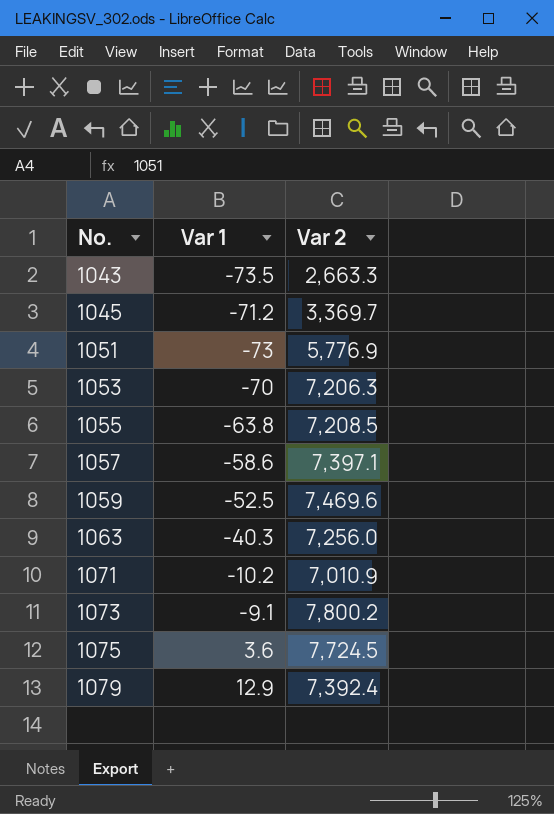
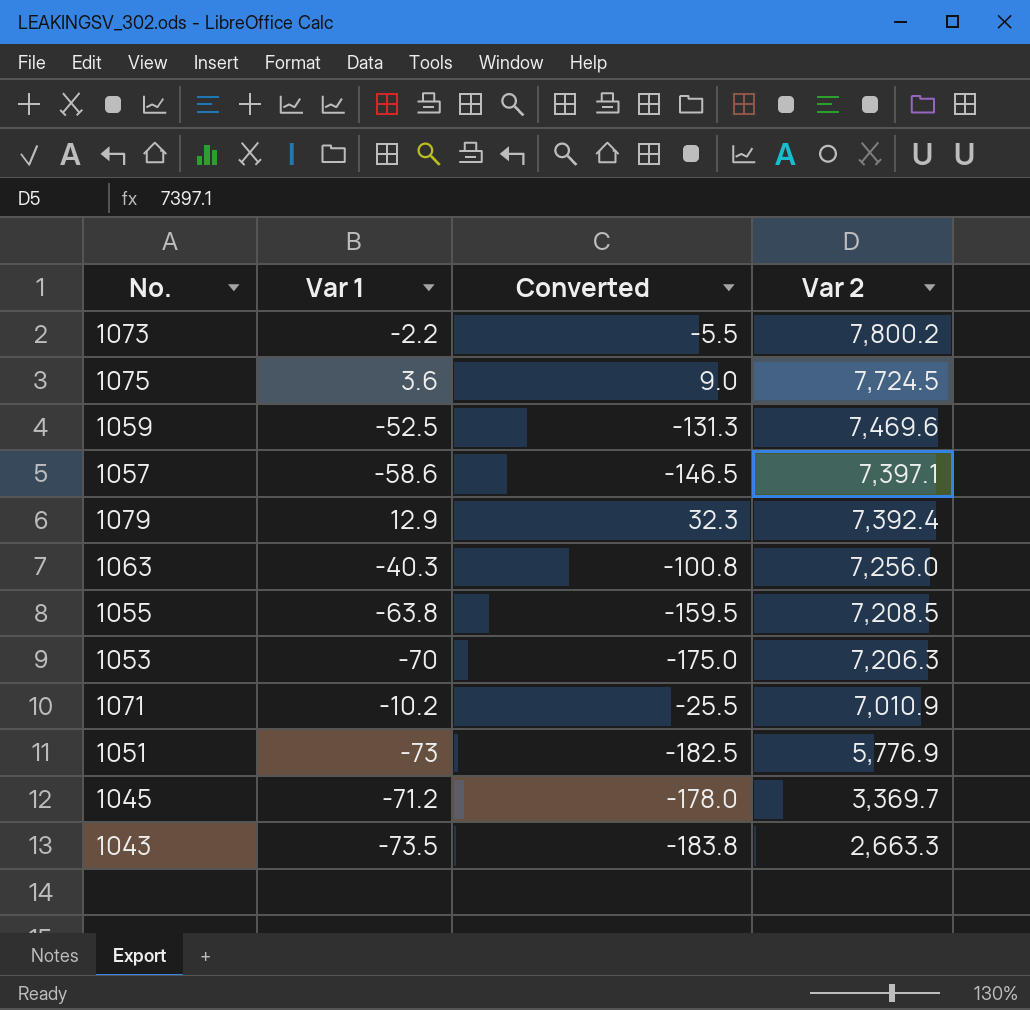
row order: No. ascending -> Var 2 descending
column Converted | formula: none -> [Var 1] * 2.5
1073 | Var 1: -9.1 -> -2.2

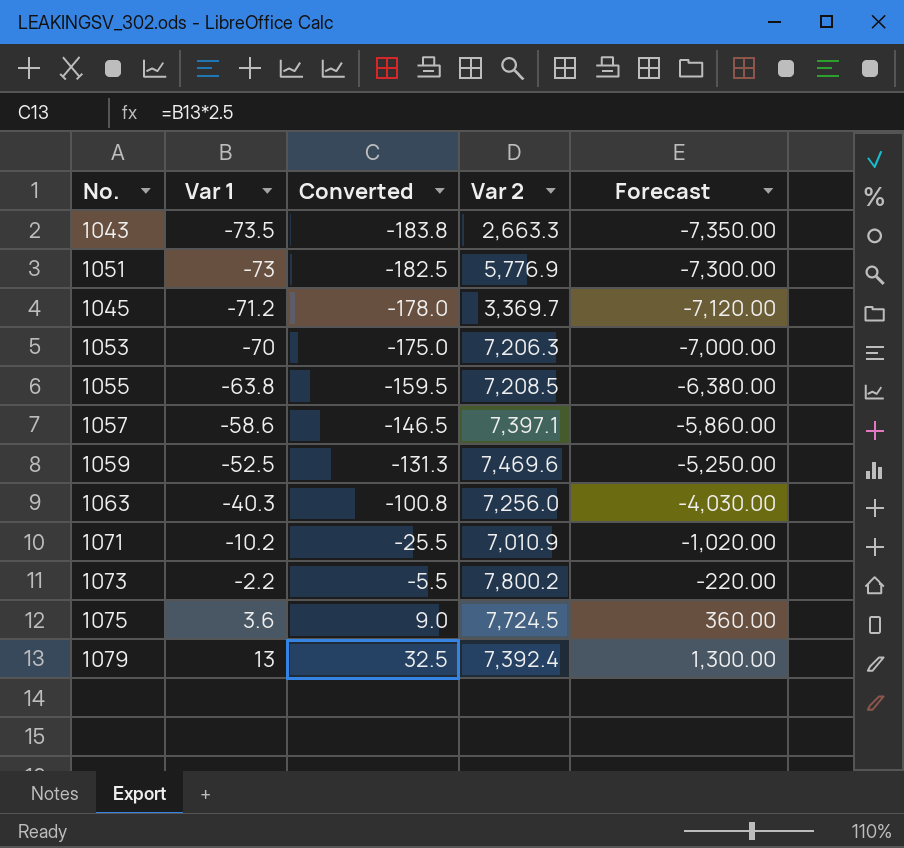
row order: Var 2 descending -> Var 1 ascending
column Forecast | formula: none -> [Var 1] * 100
1079 | Var 1: 12.9 -> 13
1079 | Converted: 32.3 -> 32.5

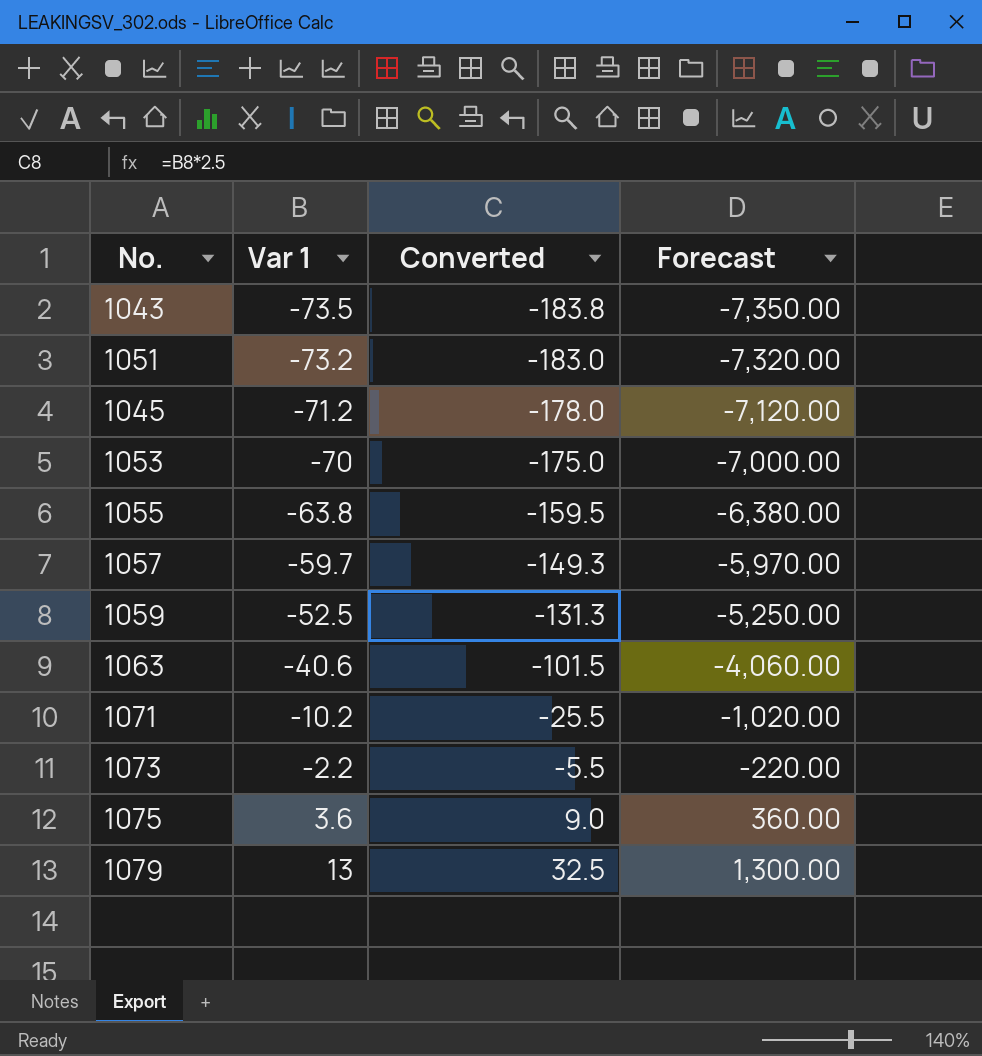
column Var 2 | position: 4 -> none
1051 | Var 1: -73 -> -73.2
1051 | Converted: -182.5 -> -183.0
1051 | Forecast: -7,300.00 -> -7,320.00
1057 | Var 1: -58.6 -> -59.7
1057 | Converted: -146.5 -> -149.3
1057 | Forecast: -5,860.00 -> -5,970.00
1063 | Var 1: -40.3 -> -40.6
1063 | Converted: -100.8 -> -101.5
1063 | Forecast: -4,030.00 -> -4,060.00

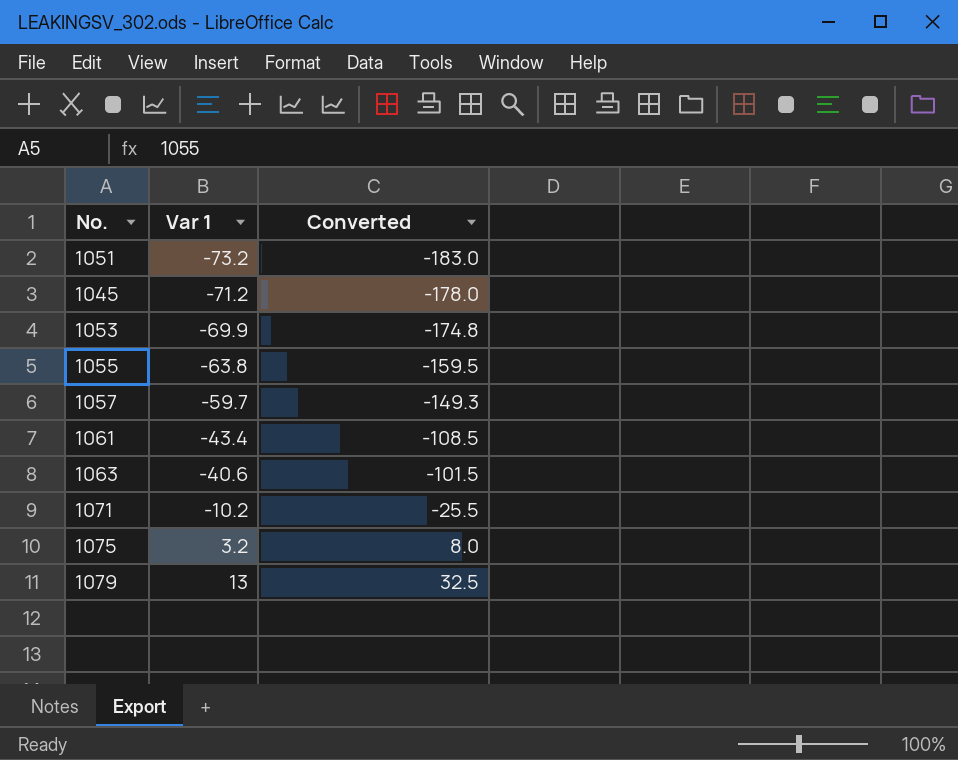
column Forecast | formula: [Var 1] * 100 -> none
row 1043: -73.5 | -183.8 | -7,350.00 -> none
row 1059: -52.5 | -131.3 | -5,250.00 -> none
row 1073: -2.2 | -5.5 | -220.00 -> none
1053 | Var 1: -70 -> -69.9
1053 | Converted: -175.0 -> -174.8
row 1061: none -> -43.4 | -108.5
1075 | Var 1: 3.6 -> 3.2
1075 | Converted: 9.0 -> 8.0

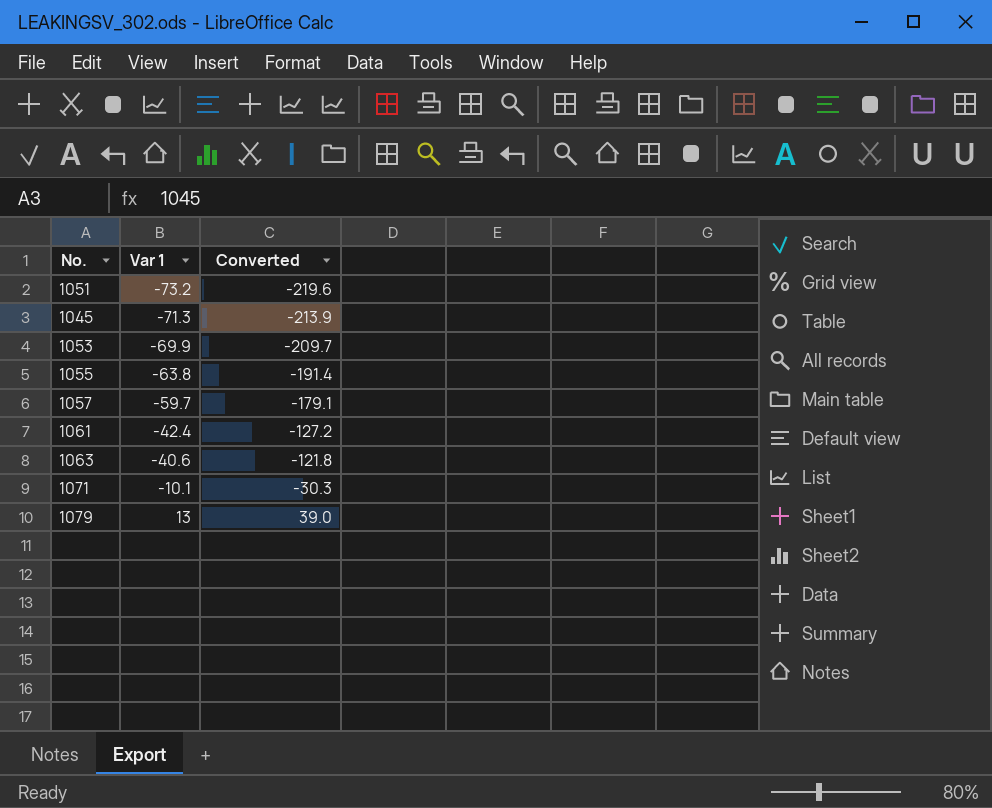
column Converted | formula: [Var 1] * 2.5 -> [Var 1] * 3
row 1075: 3.2 | 8.0 -> none
1045 | Var 1: -71.2 -> -71.3
1061 | Var 1: -43.4 -> -42.4
1071 | Var 1: -10.2 -> -10.1

